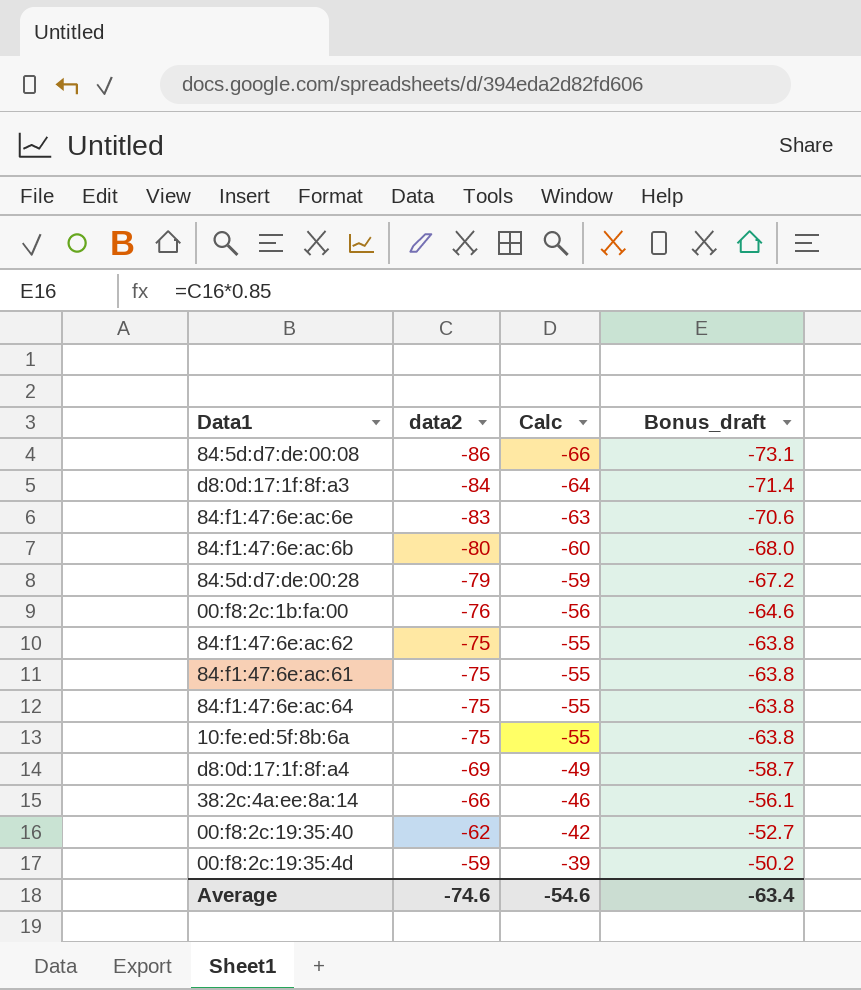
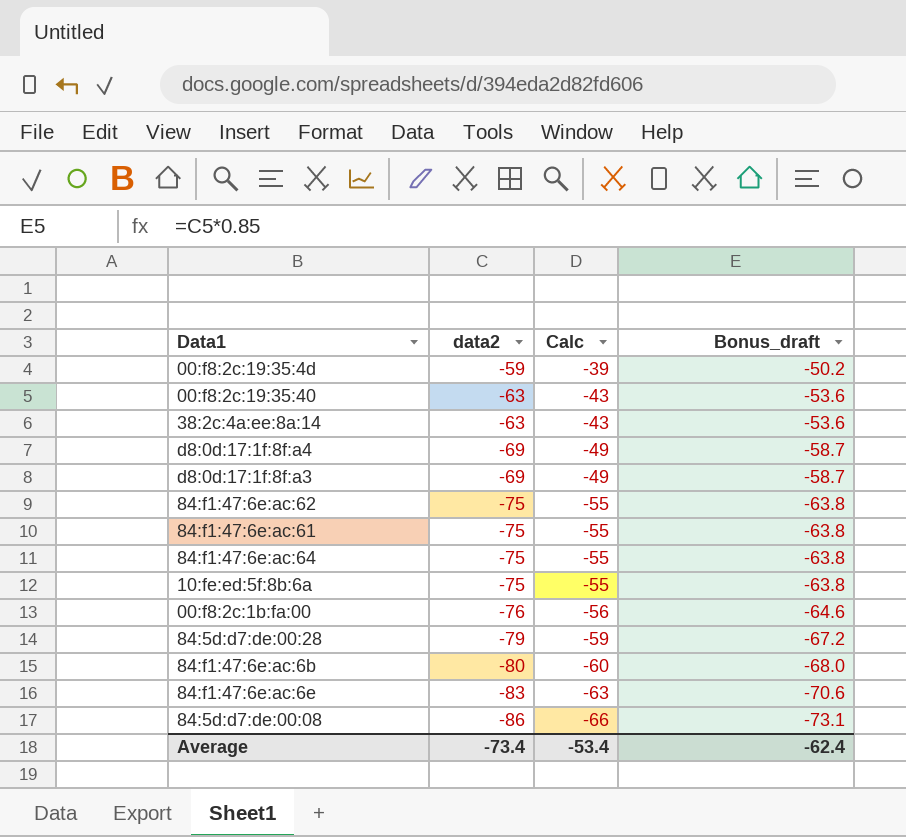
row order: data2 ascending -> data2 descending
00:f8:2c:19:35:40 | data2: -62 -> -63
00:f8:2c:19:35:40 | Calc: -42 -> -43
00:f8:2c:19:35:40 | Bonus_draft: -52.7 -> -53.6
38:2c:4a:ee:8a:14 | data2: -66 -> -63
38:2c:4a:ee:8a:14 | Calc: -46 -> -43
38:2c:4a:ee:8a:14 | Bonus_draft: -56.1 -> -53.6
d8:0d:17:1f:8f:a3 | data2: -84 -> -69
d8:0d:17:1f:8f:a3 | Calc: -64 -> -49
d8:0d:17:1f:8f:a3 | Bonus_draft: -71.4 -> -58.7
Average | data2: -74.6 -> -73.4
Average | Calc: -54.6 -> -53.4
Average | Bonus_draft: -63.4 -> -62.4

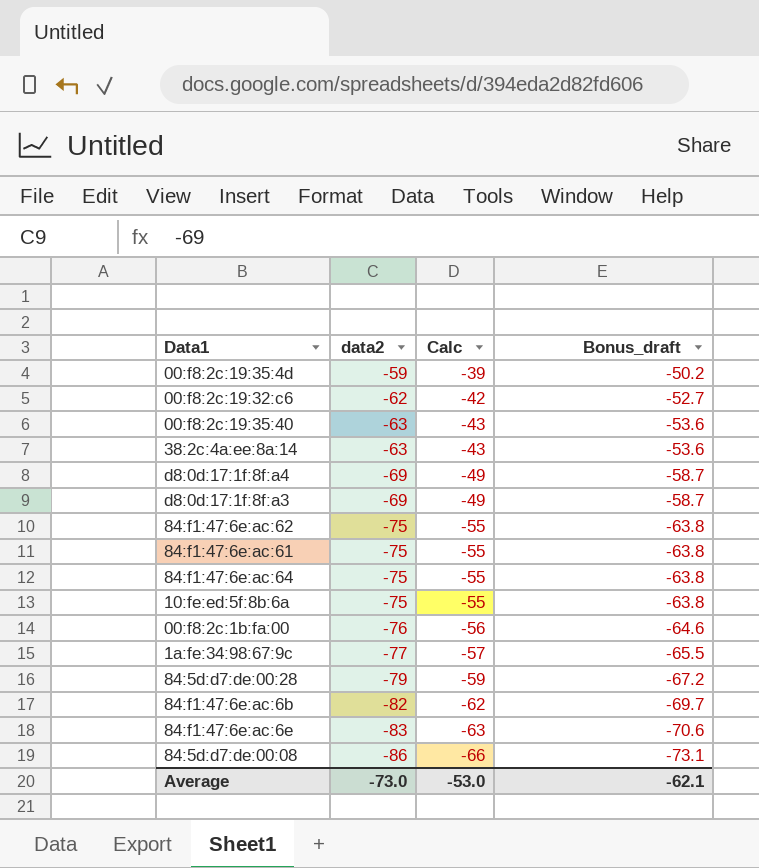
row 00:f8:2c:19:32:c6: none -> -62 | -42 | -52.7
row 1a:fe:34:98:67:9c: none -> -77 | -57 | -65.5
84:f1:47:6e:ac:6b | data2: -80 -> -82
84:f1:47:6e:ac:6b | Calc: -60 -> -62
84:f1:47:6e:ac:6b | Bonus_draft: -68.0 -> -69.7
Average | data2: -73.4 -> -73.0
Average | Calc: -53.4 -> -53.0
Average | Bonus_draft: -62.4 -> -62.1

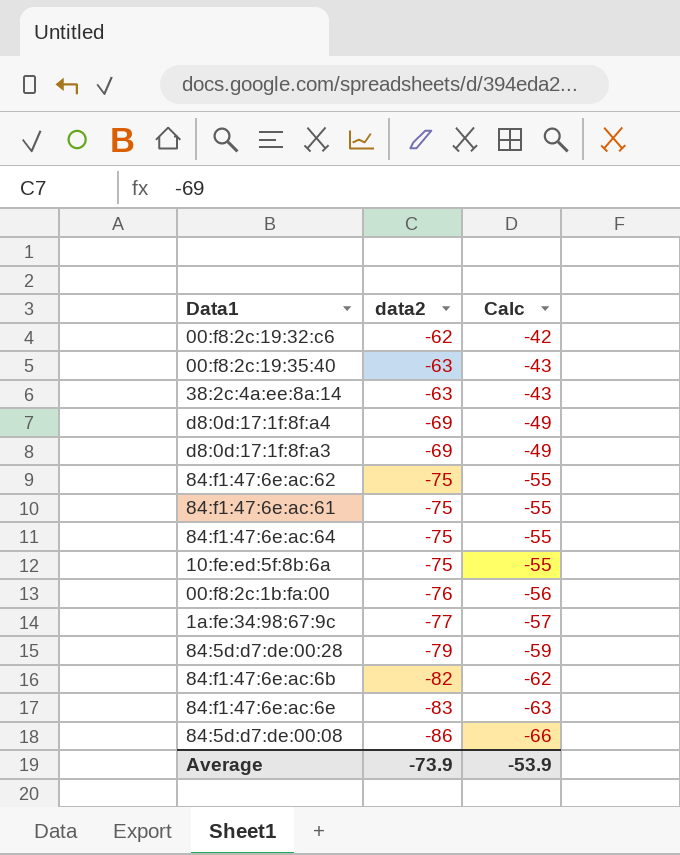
column Bonus_draft | formula: [data2] * 0.85 -> none
row 00:f8:2c:19:35:4d: -59 | -39 | -50.2 -> none
Average | data2: -73.0 -> -73.9
Average | Calc: -53.0 -> -53.9

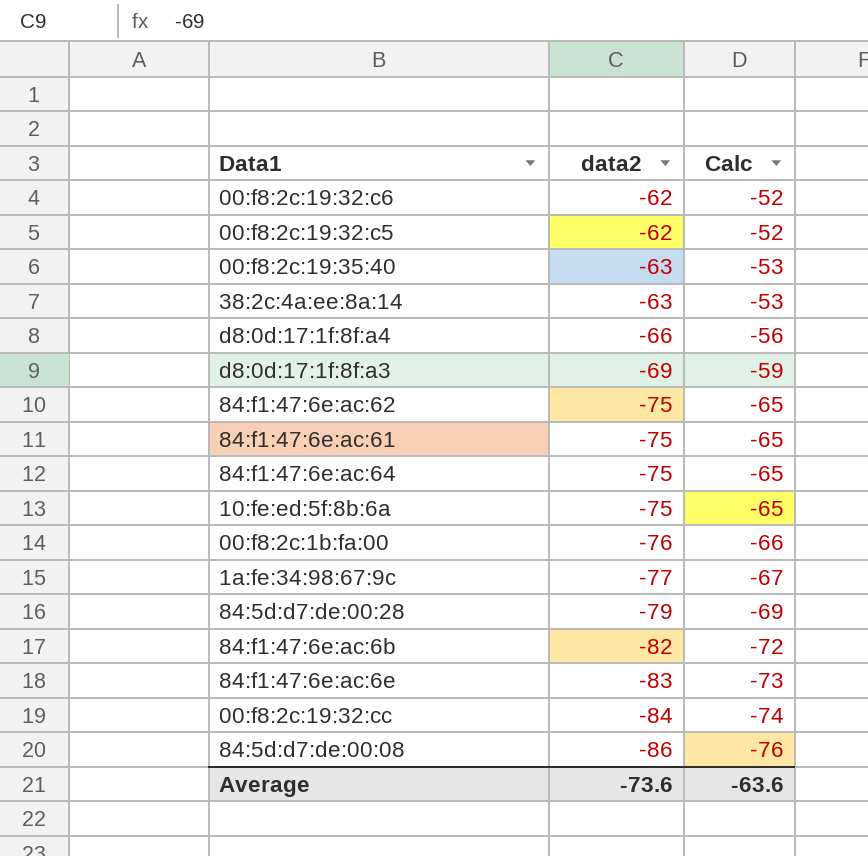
column Calc | formula: [data2] + 20 -> [data2] + 10
row 00:f8:2c:19:32:c5: none -> -62 | -52
d8:0d:17:1f:8f:a4 | data2: -69 -> -66
row 00:f8:2c:19:32:cc: none -> -84 | -74
Average | data2: -73.9 -> -73.6
Average | Calc: -53.9 -> -63.6

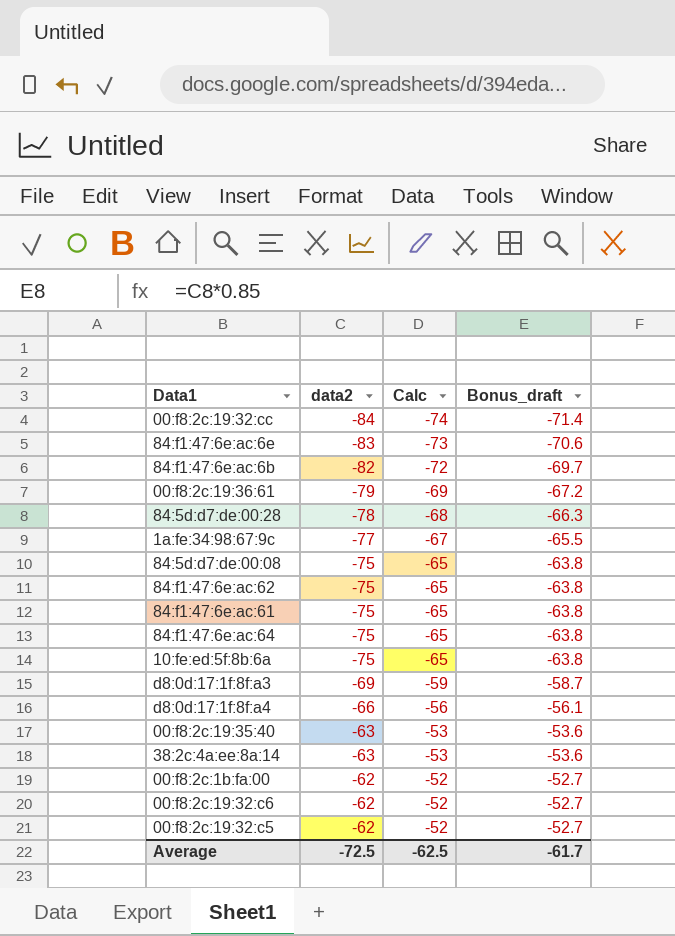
row order: data2 descending -> data2 ascending
column Bonus_draft | formula: none -> [data2] * 0.85
row 00:f8:2c:19:36:61: none -> -79 | -69 | -67.2
84:5d:d7:de:00:28 | data2: -79 -> -78
84:5d:d7:de:00:28 | Calc: -69 -> -68
84:5d:d7:de:00:08 | data2: -86 -> -75
84:5d:d7:de:00:08 | Calc: -76 -> -65
00:f8:2c:1b:fa:00 | data2: -76 -> -62
00:f8:2c:1b:fa:00 | Calc: -66 -> -52
Average | data2: -73.6 -> -72.5
Average | Calc: -63.6 -> -62.5

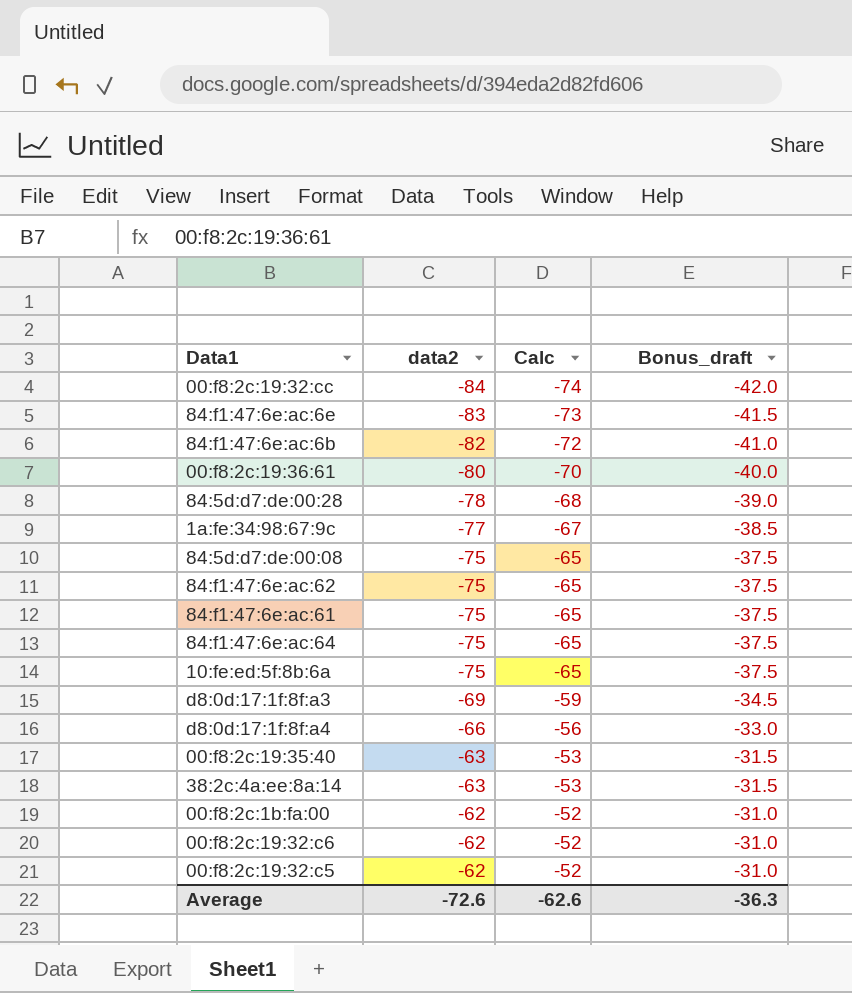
column Bonus_draft | formula: [data2] * 0.85 -> [data2] * 0.5
00:f8:2c:19:36:61 | data2: -79 -> -80
00:f8:2c:19:36:61 | Calc: -69 -> -70
Average | data2: -72.5 -> -72.6
Average | Calc: -62.5 -> -62.6
Average | Bonus_draft: -61.7 -> -36.3

